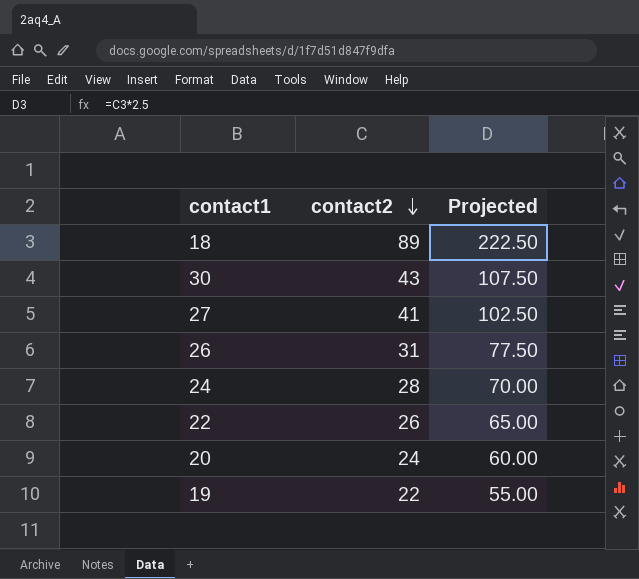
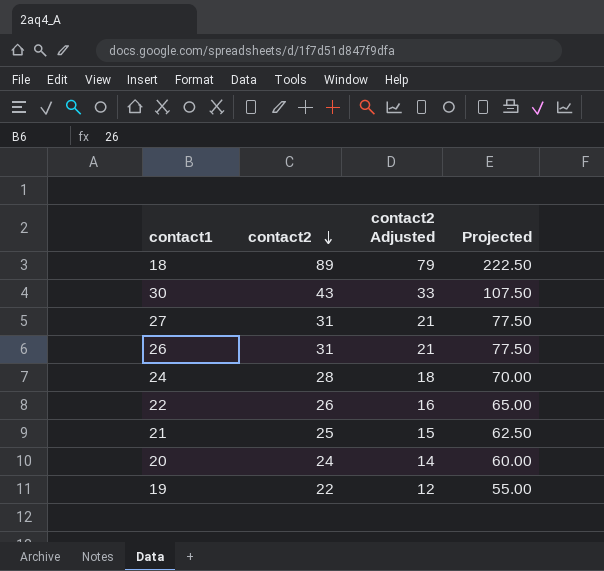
column contact2 Adjusted | formula: none -> [contact2] - 10
27 | contact2: 41 -> 31
27 | Projected: 102.50 -> 77.50
row 21: none -> 25 | 15 | 62.50

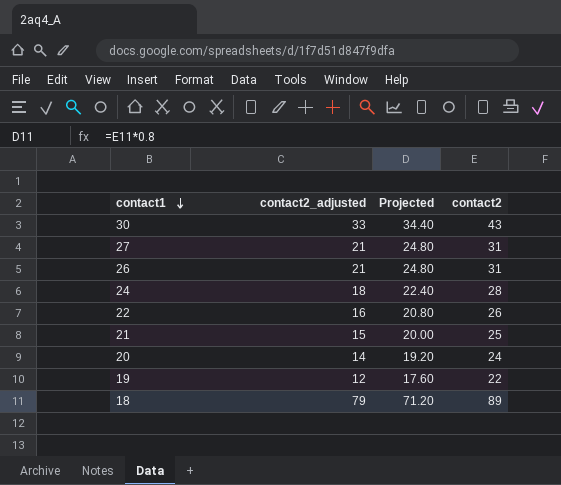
row order: contact2 descending -> contact1 descending
column name: contact2 Adjusted -> contact2_adjusted
column Projected | formula: [contact2] * 2.5 -> [contact2] * 0.8
column contact2 | position: 2 -> 4

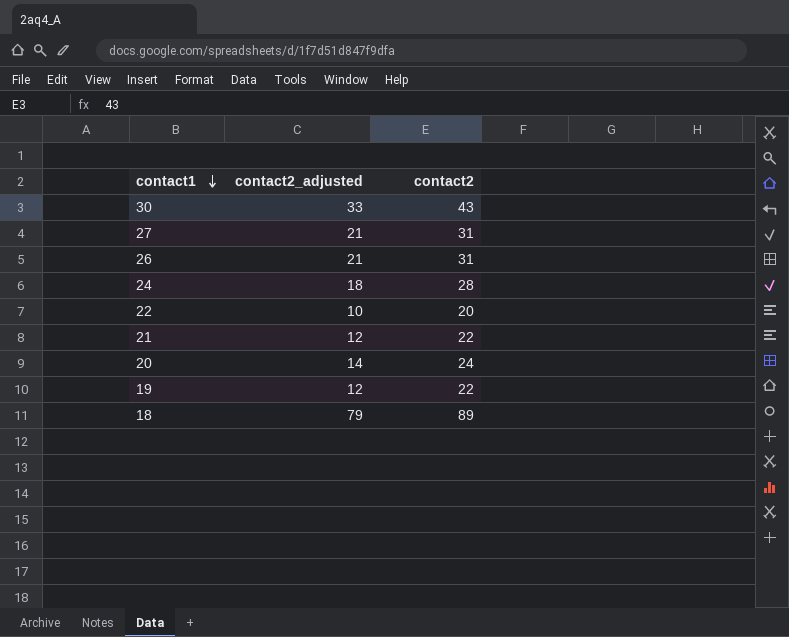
column Projected | formula: [contact2] * 0.8 -> none
22 | contact2_adjusted: 16 -> 10
22 | contact2: 26 -> 20
21 | contact2_adjusted: 15 -> 12
21 | contact2: 25 -> 22

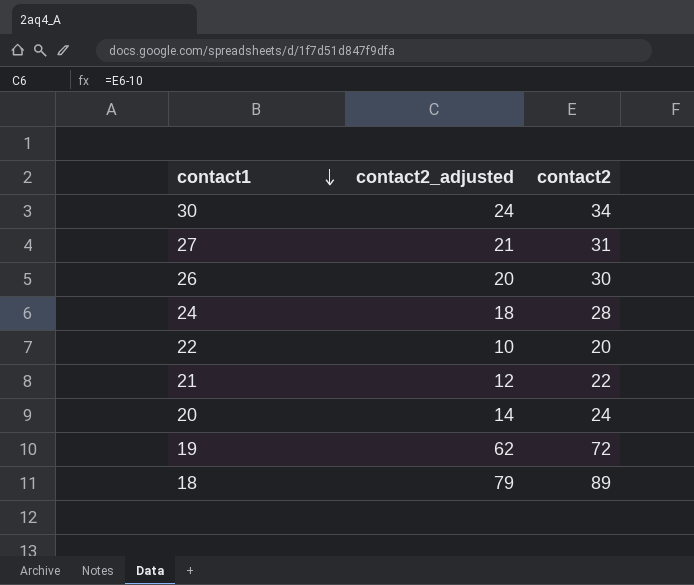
30 | contact2_adjusted: 33 -> 24
30 | contact2: 43 -> 34
26 | contact2_adjusted: 21 -> 20
26 | contact2: 31 -> 30
19 | contact2_adjusted: 12 -> 62
19 | contact2: 22 -> 72

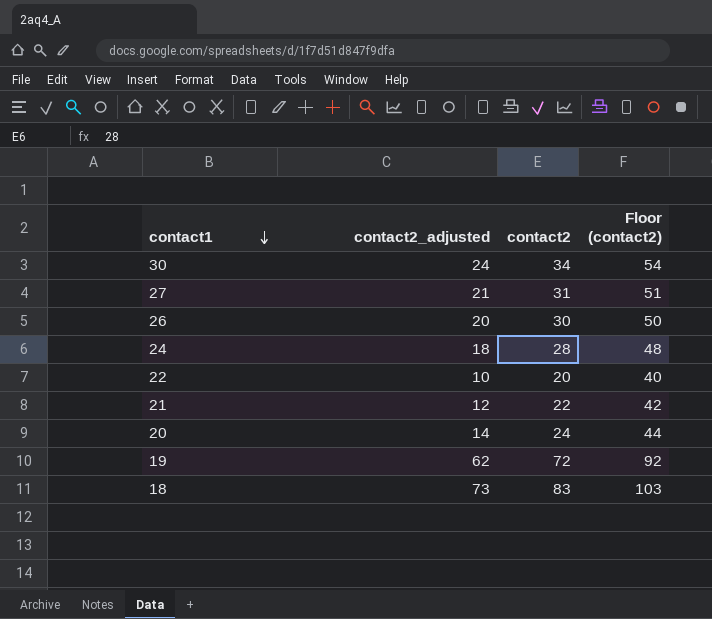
column Floor (contact2) | formula: none -> [contact2] + 20
18 | contact2_adjusted: 79 -> 73
18 | contact2: 89 -> 83

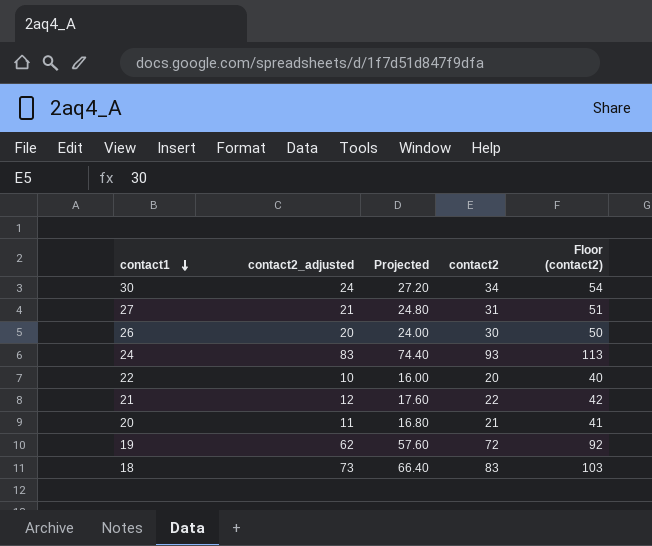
column Projected | formula: none -> [contact2] * 0.8
24 | contact2_adjusted: 18 -> 83
24 | contact2: 28 -> 93
24 | Floor (contact2): 48 -> 113
20 | contact2_adjusted: 14 -> 11
20 | contact2: 24 -> 21
20 | Floor (contact2): 44 -> 41

